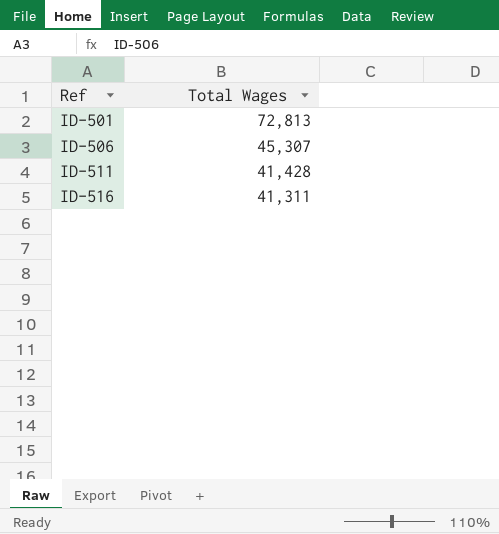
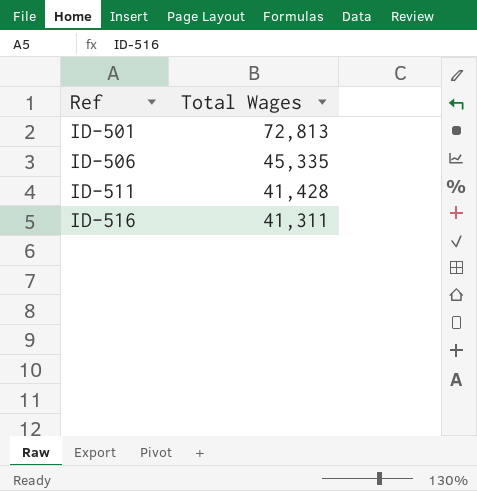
ID-506 | Total Wages: 45,307 -> 45,335

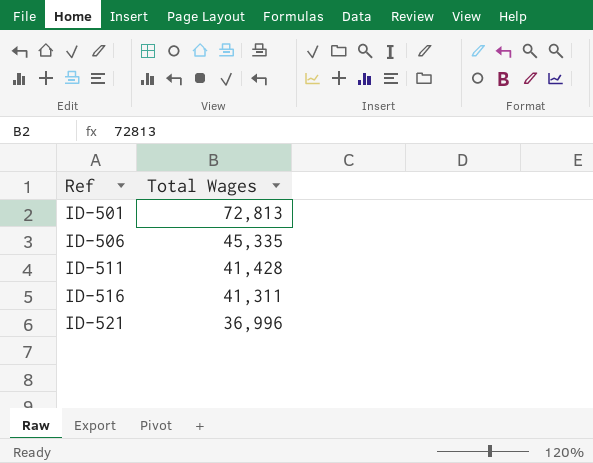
row ID-521: none -> 36,996

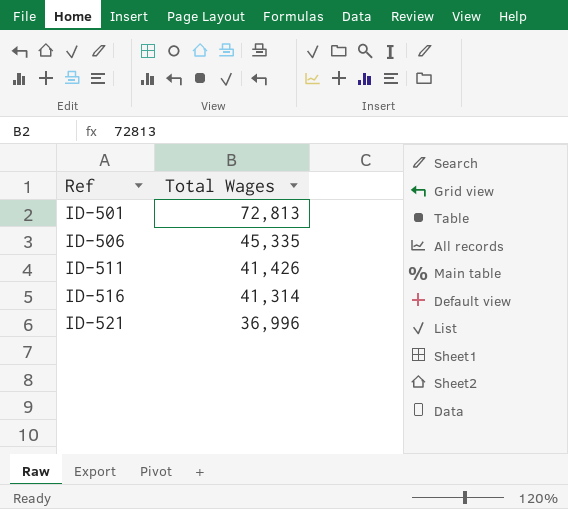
ID-511 | Total Wages: 41,428 -> 41,426
ID-516 | Total Wages: 41,311 -> 41,314

